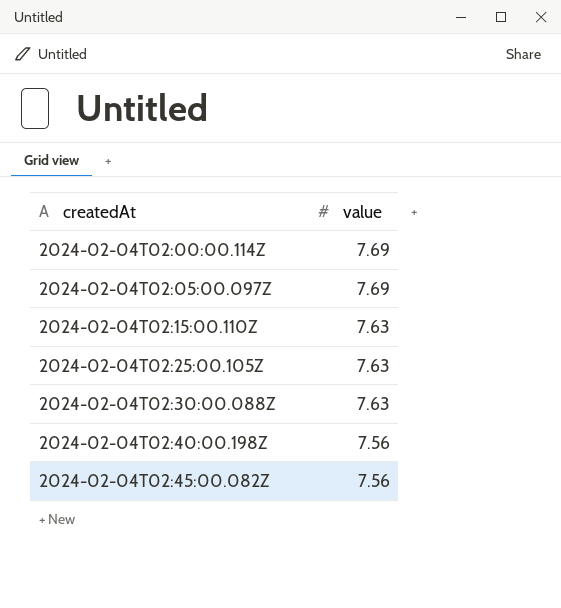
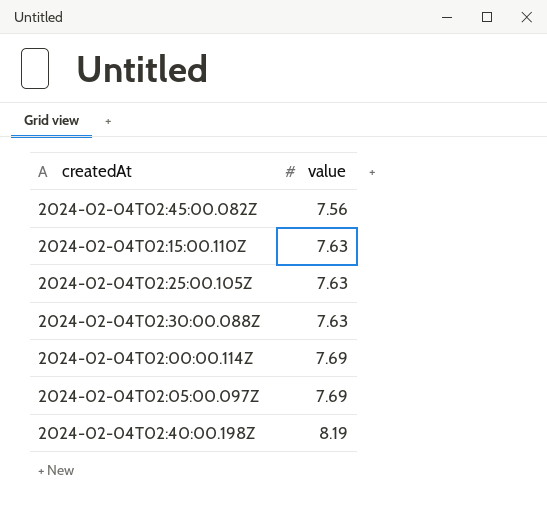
row order: createdAt ascending -> value ascending
2024-02-04T02:40:00.198Z | value: 7.56 -> 8.19

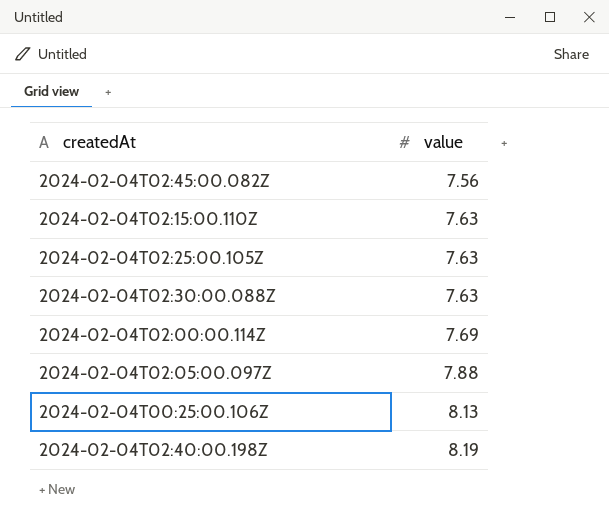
2024-02-04T02:05:00.097Z | value: 7.69 -> 7.88
row 2024-02-04T00:25:00.106Z: none -> 8.13

